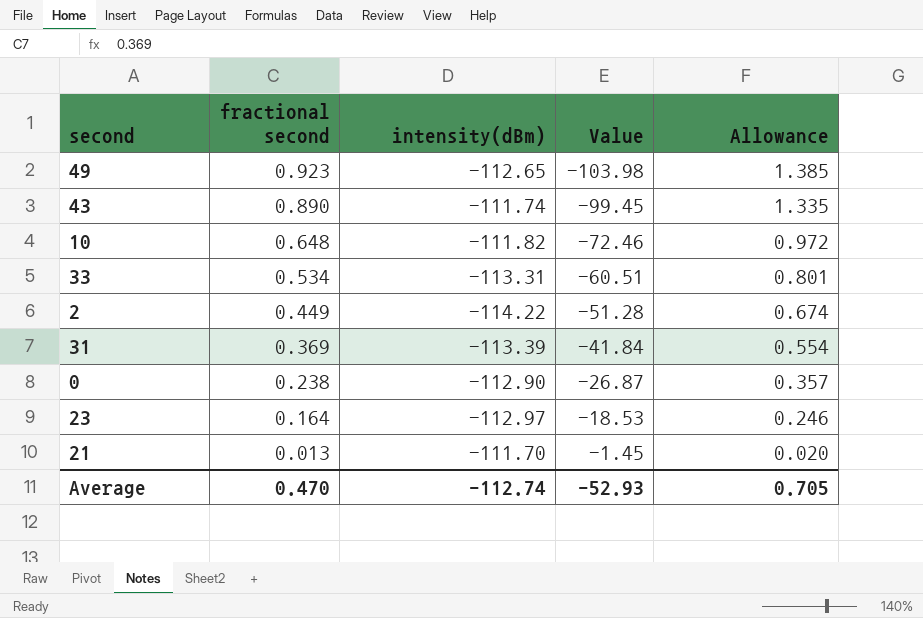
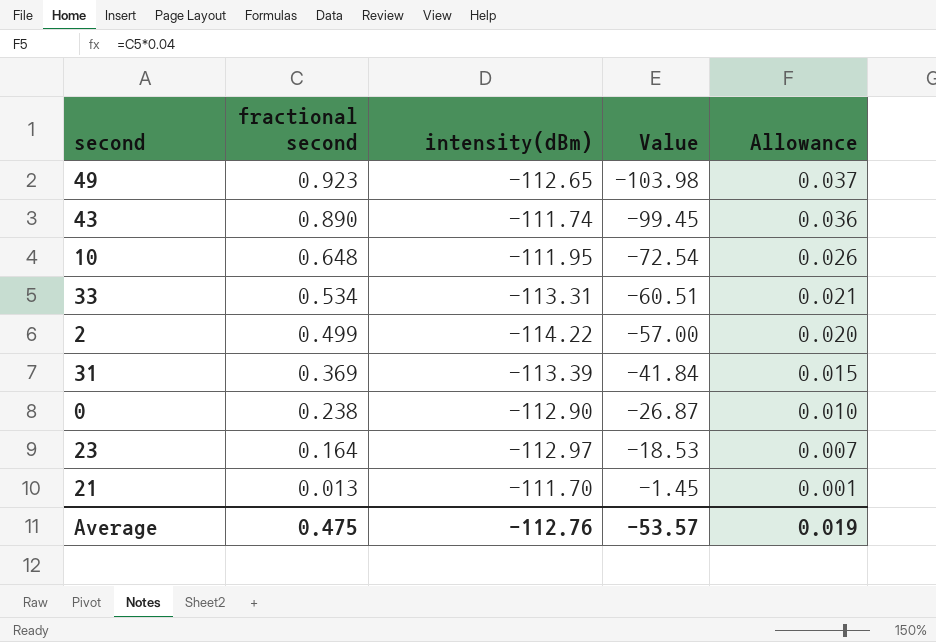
column Allowance | formula: [fractional second] * 1.5 -> [fractional second] * 0.04
10 | intensity(dBm): -111.82 -> -111.95
10 | Value: -72.46 -> -72.54
2 | fractional second: 0.449 -> 0.499
2 | Value: -51.28 -> -57.00
Average | fractional second: 0.470 -> 0.475
Average | intensity(dBm): -112.74 -> -112.76
Average | Value: -52.93 -> -53.57
Average | Allowance: 0.705 -> 0.019

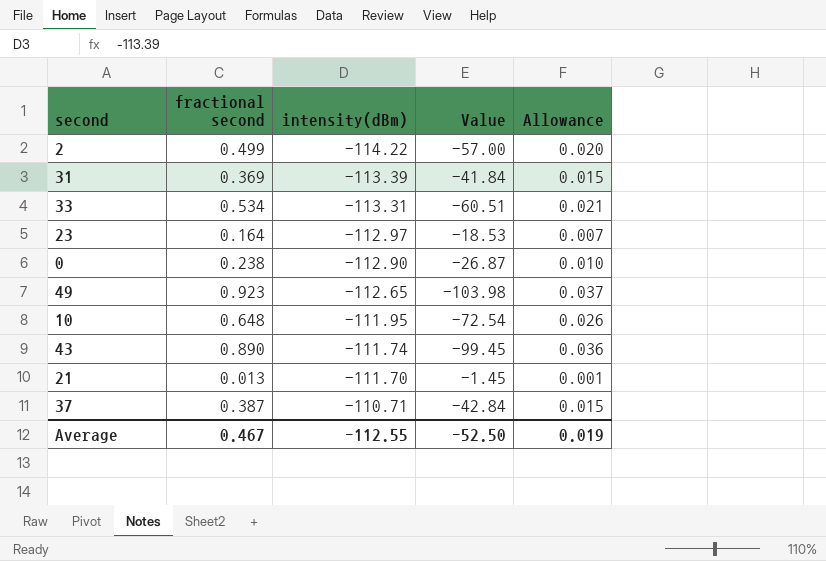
row order: fractional second descending -> intensity(dBm) ascending
row 37: none -> 0.387 | -110.71 | -42.84 | 0.015
Average | fractional second: 0.475 -> 0.467
Average | intensity(dBm): -112.76 -> -112.55
Average | Value: -53.57 -> -52.50

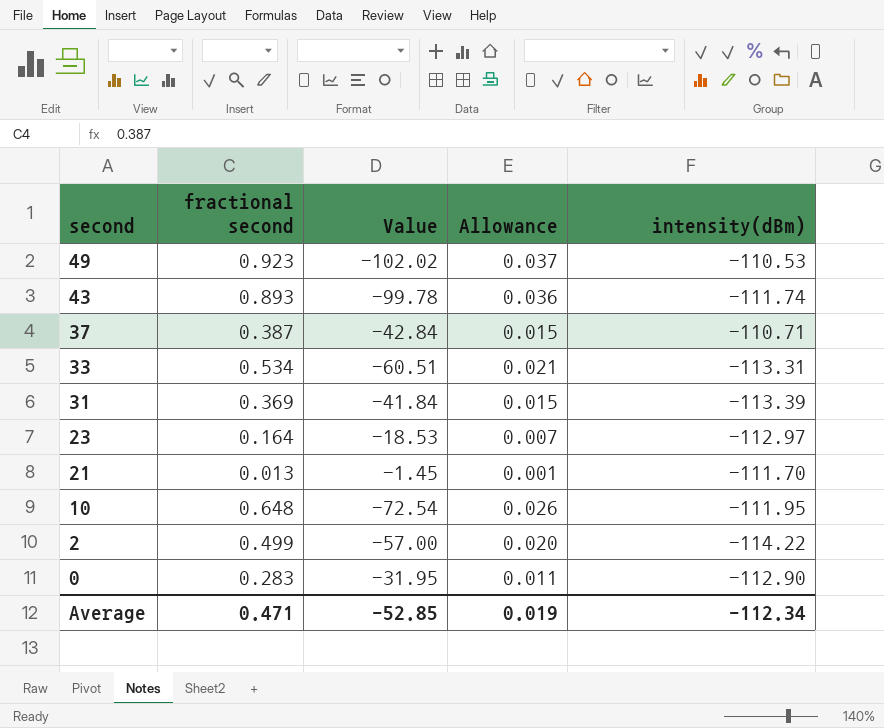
row order: intensity(dBm) ascending -> second descending
column intensity(dBm) | position: 3 -> 5
49 | Value: -103.98 -> -102.02
49 | intensity(dBm): -112.65 -> -110.53
43 | fractional second: 0.890 -> 0.893
43 | Value: -99.45 -> -99.78
0 | fractional second: 0.238 -> 0.283
0 | Value: -26.87 -> -31.95
0 | Allowance: 0.010 -> 0.011
Average | fractional second: 0.467 -> 0.471
Average | Value: -52.50 -> -52.85
Average | intensity(dBm): -112.55 -> -112.34

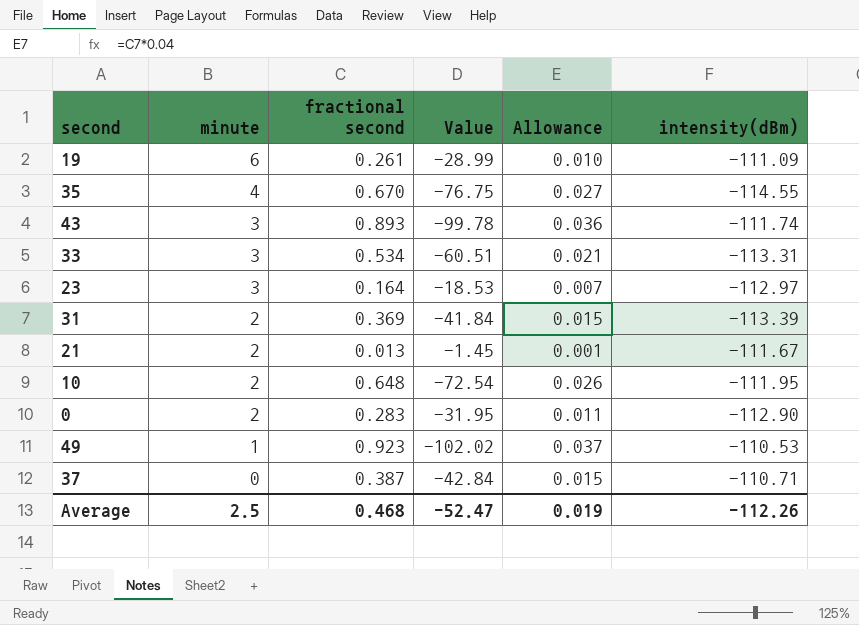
row order: second descending -> minute descending
column minute | position: none -> 2
row 2: 0.499 | -57.00 | 0.020 | -114.22 -> none
row 19: none -> 6 | 0.261 | -28.99 | 0.010 | -111.09
row 35: none -> 4 | 0.670 | -76.75 | 0.027 | -114.55
21 | intensity(dBm): -111.70 -> -111.67
Average | fractional second: 0.471 -> 0.468
Average | Value: -52.85 -> -52.47
Average | intensity(dBm): -112.34 -> -112.26

